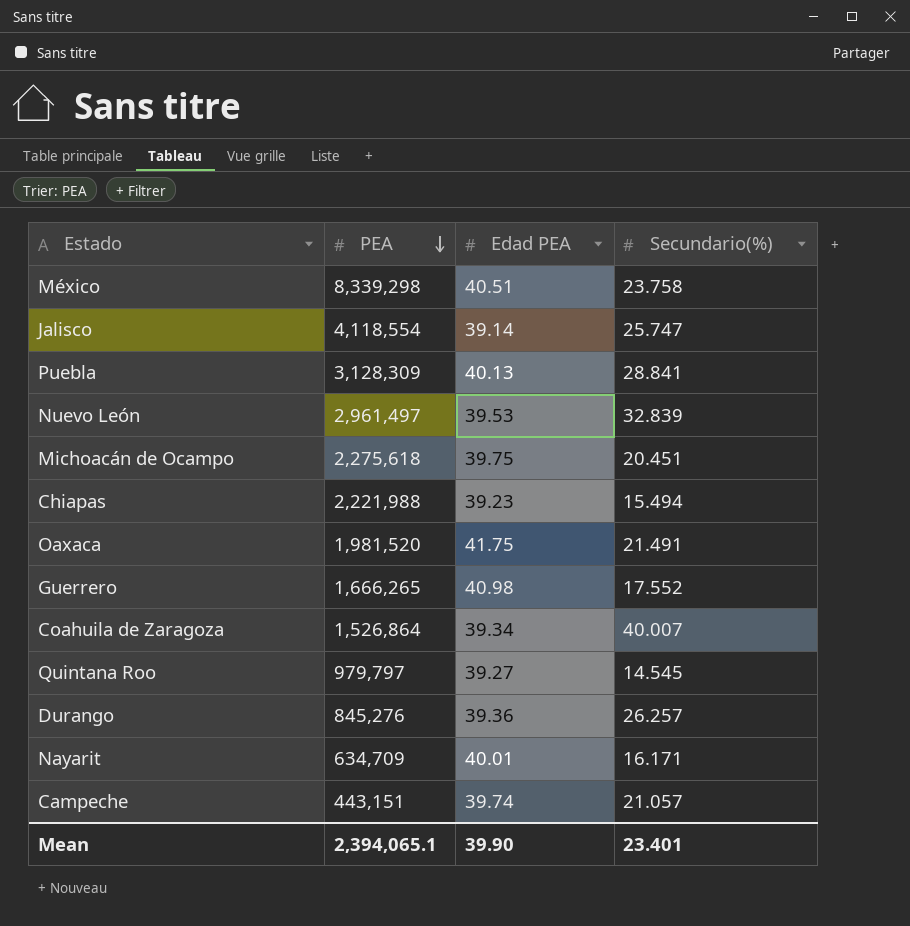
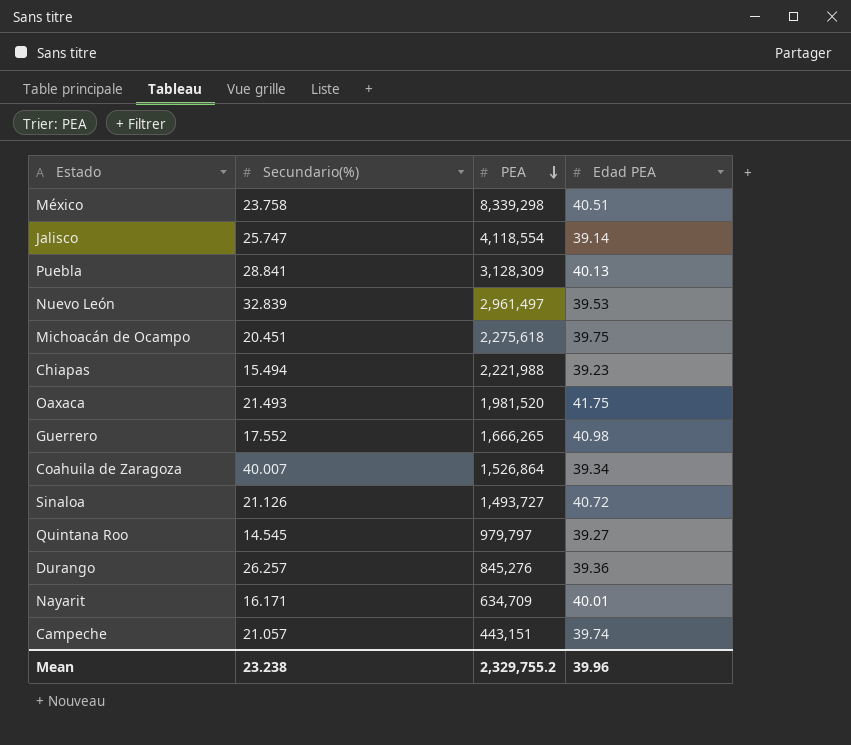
column Secundario(%) | position: 4 -> 2
Oaxaca | Secundario(%): 21.491 -> 21.493
row Sinaloa: none -> 21.126 | 1,493,727 | 40.72
Mean | Secundario(%): 23.401 -> 23.238
Mean | PEA: 2,394,065.1 -> 2,329,755.2
Mean | Edad PEA: 39.90 -> 39.96

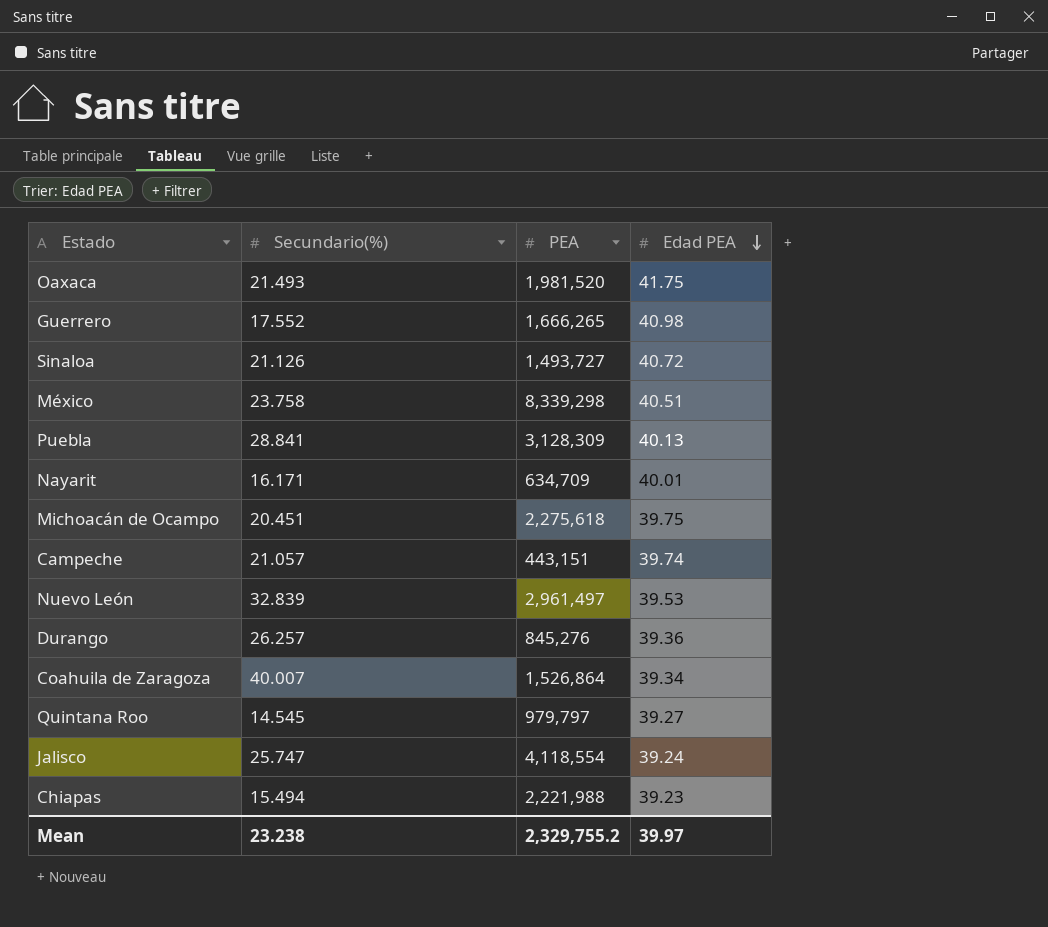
row order: PEA descending -> Edad PEA descending
Jalisco | Edad PEA: 39.14 -> 39.24
Mean | Edad PEA: 39.96 -> 39.97

